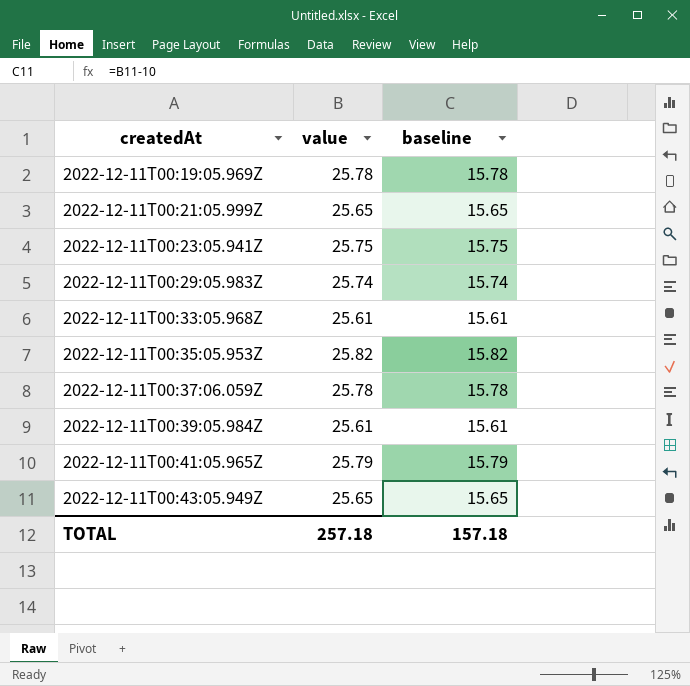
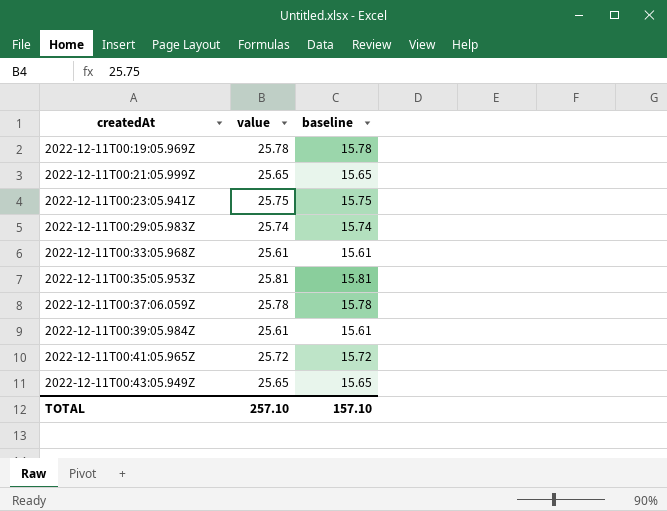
2022-12-11T00:35:05.953Z | value: 25.82 -> 25.81
2022-12-11T00:35:05.953Z | baseline: 15.82 -> 15.81
2022-12-11T00:41:05.965Z | value: 25.79 -> 25.72
2022-12-11T00:41:05.965Z | baseline: 15.79 -> 15.72
TOTAL | value: 257.18 -> 257.10
TOTAL | baseline: 157.18 -> 157.10

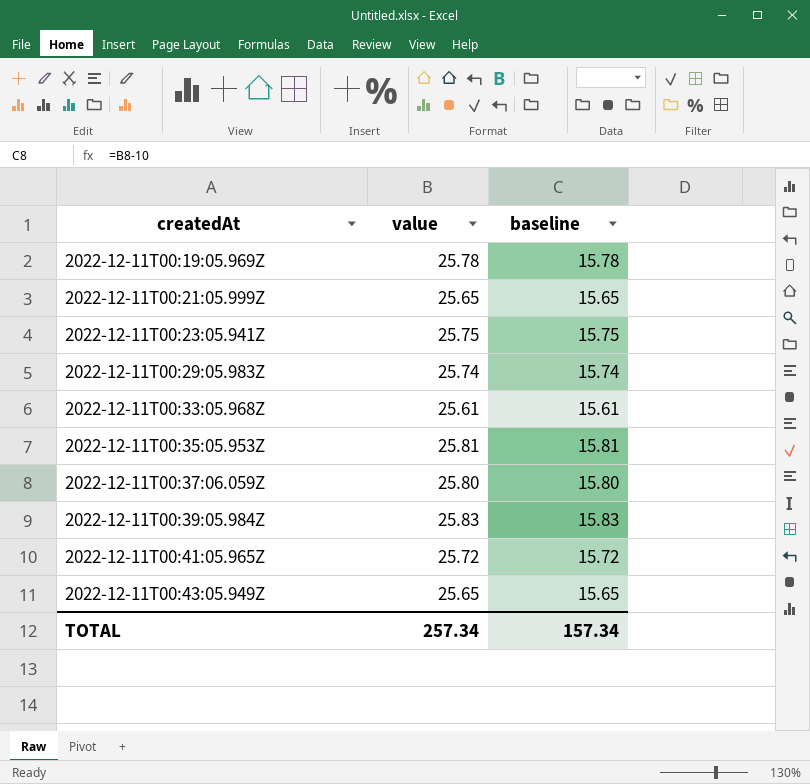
2022-12-11T00:37:06.059Z | value: 25.78 -> 25.80
2022-12-11T00:37:06.059Z | baseline: 15.78 -> 15.80
2022-12-11T00:39:05.984Z | value: 25.61 -> 25.83
2022-12-11T00:39:05.984Z | baseline: 15.61 -> 15.83
TOTAL | value: 257.10 -> 257.34
TOTAL | baseline: 157.10 -> 157.34

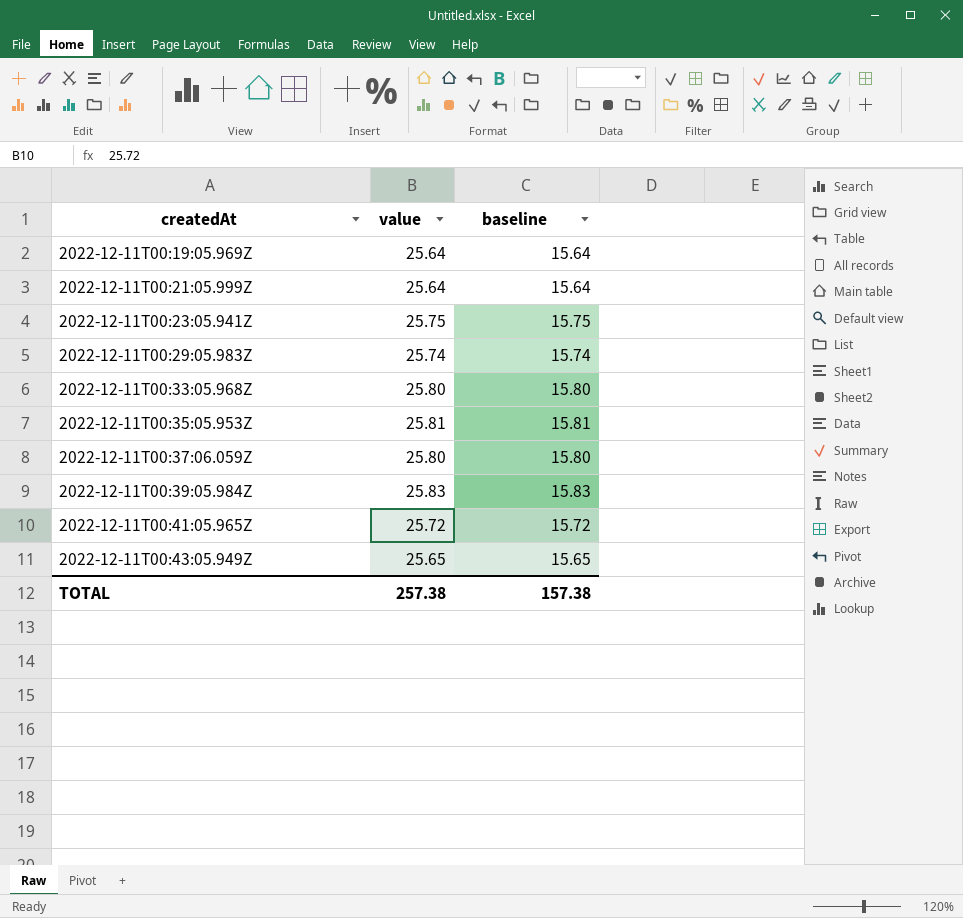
2022-12-11T00:19:05.969Z | value: 25.78 -> 25.64
2022-12-11T00:19:05.969Z | baseline: 15.78 -> 15.64
2022-12-11T00:21:05.999Z | value: 25.65 -> 25.64
2022-12-11T00:21:05.999Z | baseline: 15.65 -> 15.64
2022-12-11T00:33:05.968Z | value: 25.61 -> 25.80
2022-12-11T00:33:05.968Z | baseline: 15.61 -> 15.80
TOTAL | value: 257.34 -> 257.38
TOTAL | baseline: 157.34 -> 157.38

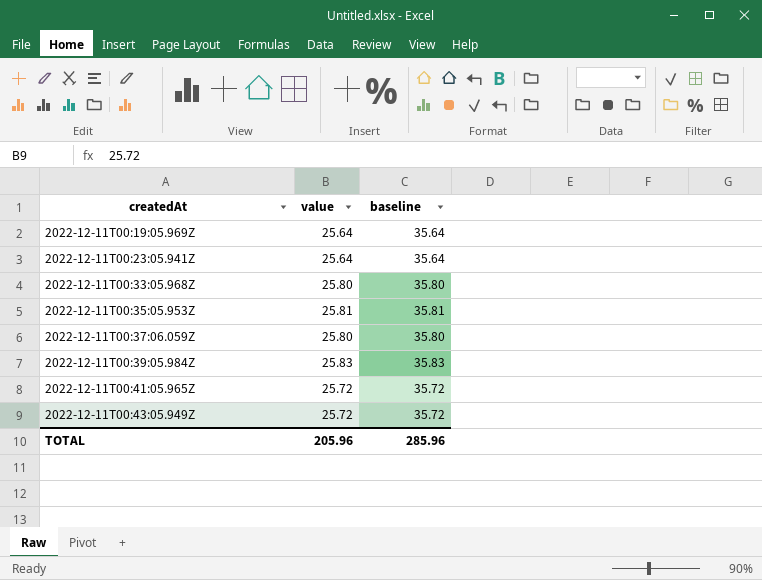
column baseline | formula: [value] - 10 -> [value] + 10
row 2022-12-11T00:21:05.999Z: 25.64 | 15.64 -> none
row 2022-12-11T00:29:05.983Z: 25.74 | 15.74 -> none
2022-12-11T00:23:05.941Z | value: 25.75 -> 25.64
2022-12-11T00:43:05.949Z | value: 25.65 -> 25.72
TOTAL | value: 257.38 -> 205.96
TOTAL | baseline: 157.38 -> 285.96

